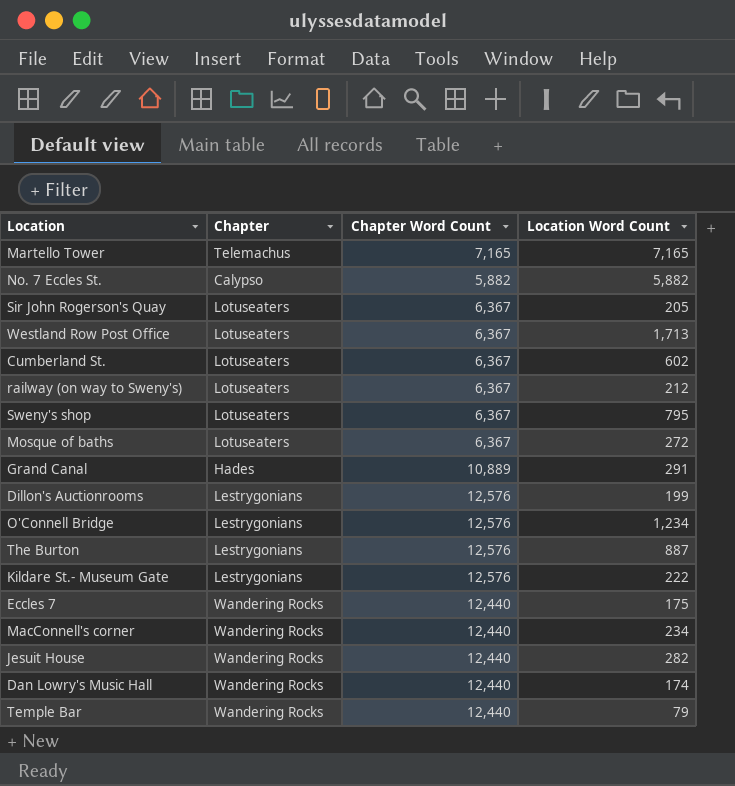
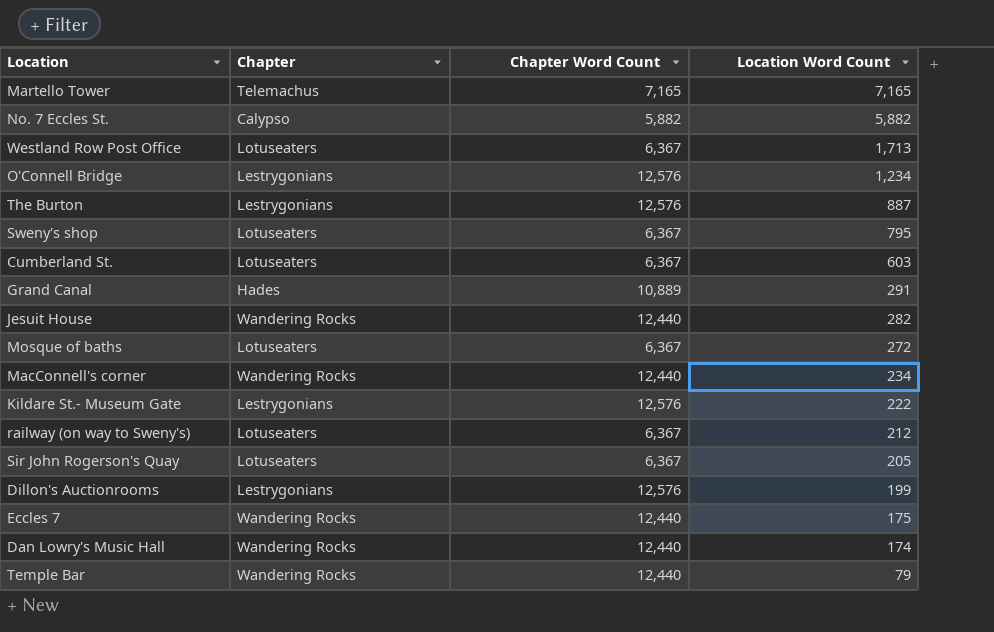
row order: none -> Location Word Count descending
Cumberland St. | Location Word Count: 602 -> 603

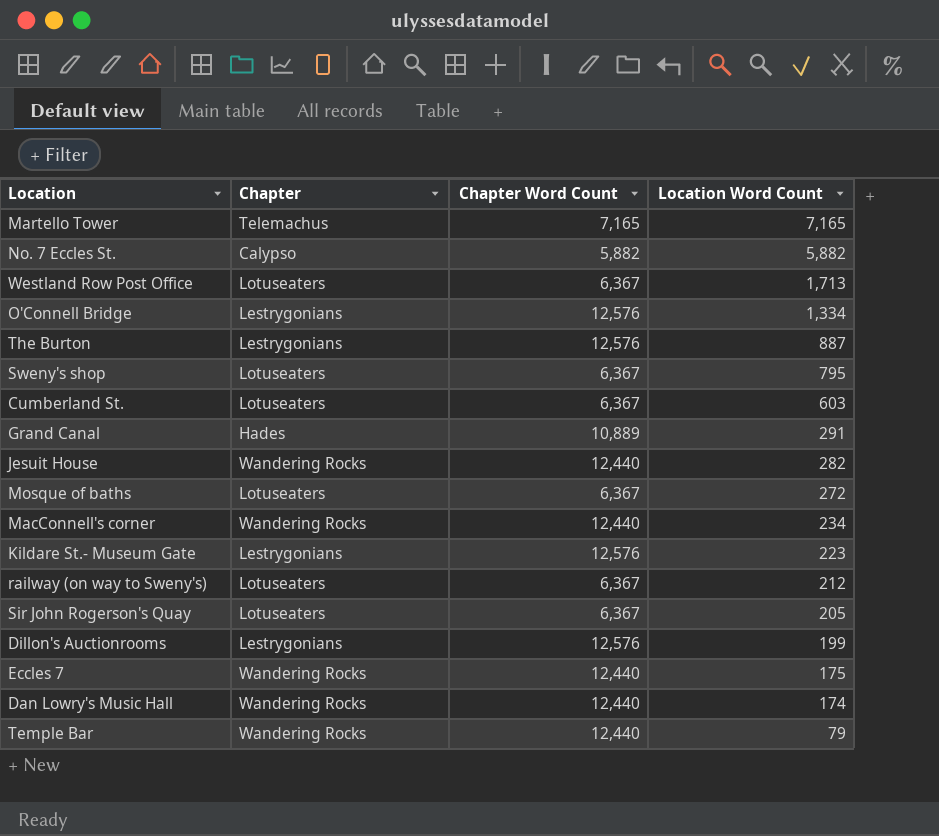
O'Connell Bridge | Location Word Count: 1,234 -> 1,334
Kildare St.- Museum Gate | Location Word Count: 222 -> 223

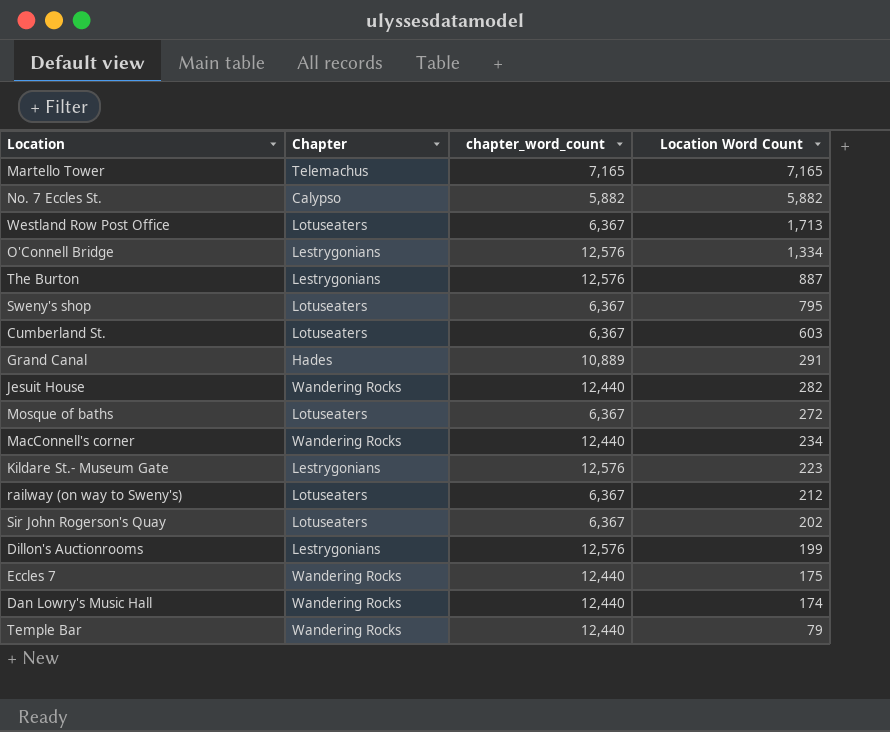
column name: Chapter Word Count -> chapter_word_count
Sir John Rogerson's Quay | Location Word Count: 205 -> 202

